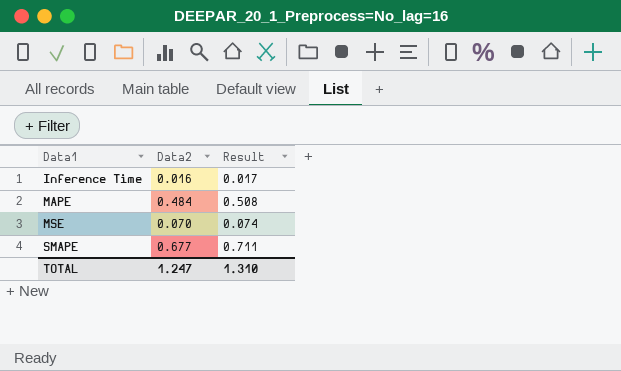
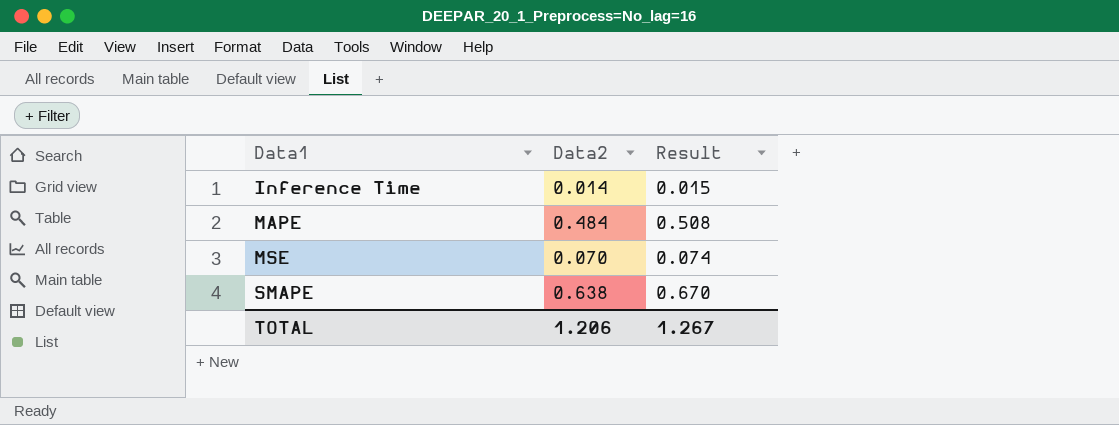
Inference Time | Data2: 0.016 -> 0.014
Inference Time | Result: 0.017 -> 0.015
SMAPE | Data2: 0.677 -> 0.638
SMAPE | Result: 0.711 -> 0.670
TOTAL | Data2: 1.247 -> 1.206
TOTAL | Result: 1.310 -> 1.267

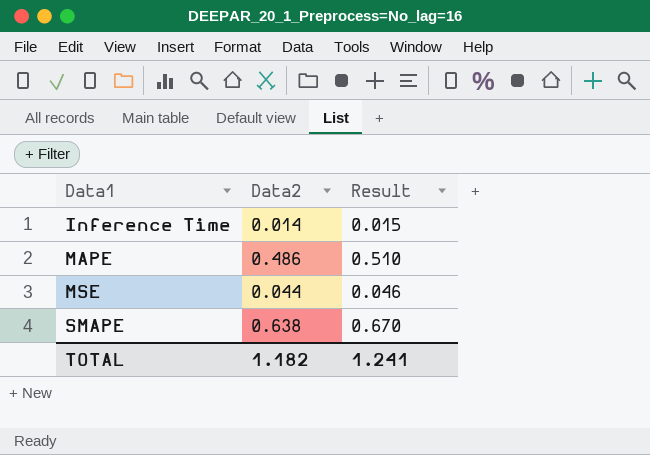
MAPE | Data2: 0.484 -> 0.486
MAPE | Result: 0.508 -> 0.510
MSE | Data2: 0.070 -> 0.044
MSE | Result: 0.074 -> 0.046
TOTAL | Data2: 1.206 -> 1.182
TOTAL | Result: 1.267 -> 1.241

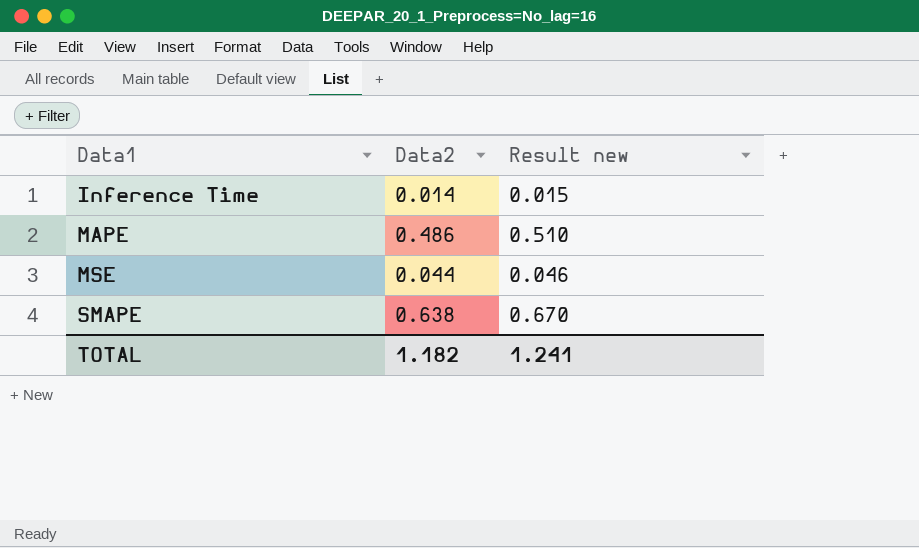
column name: Result -> Result new

